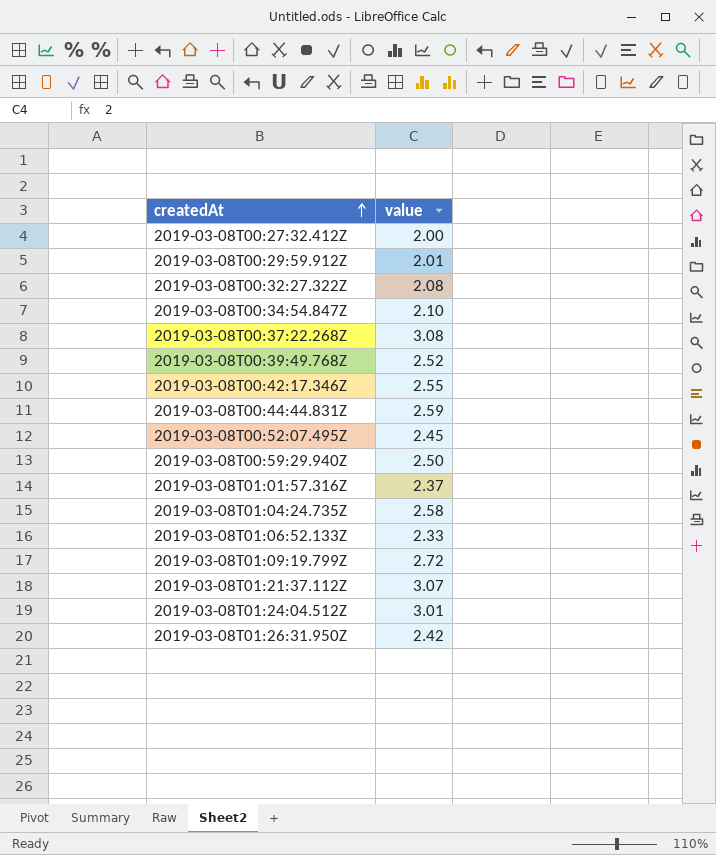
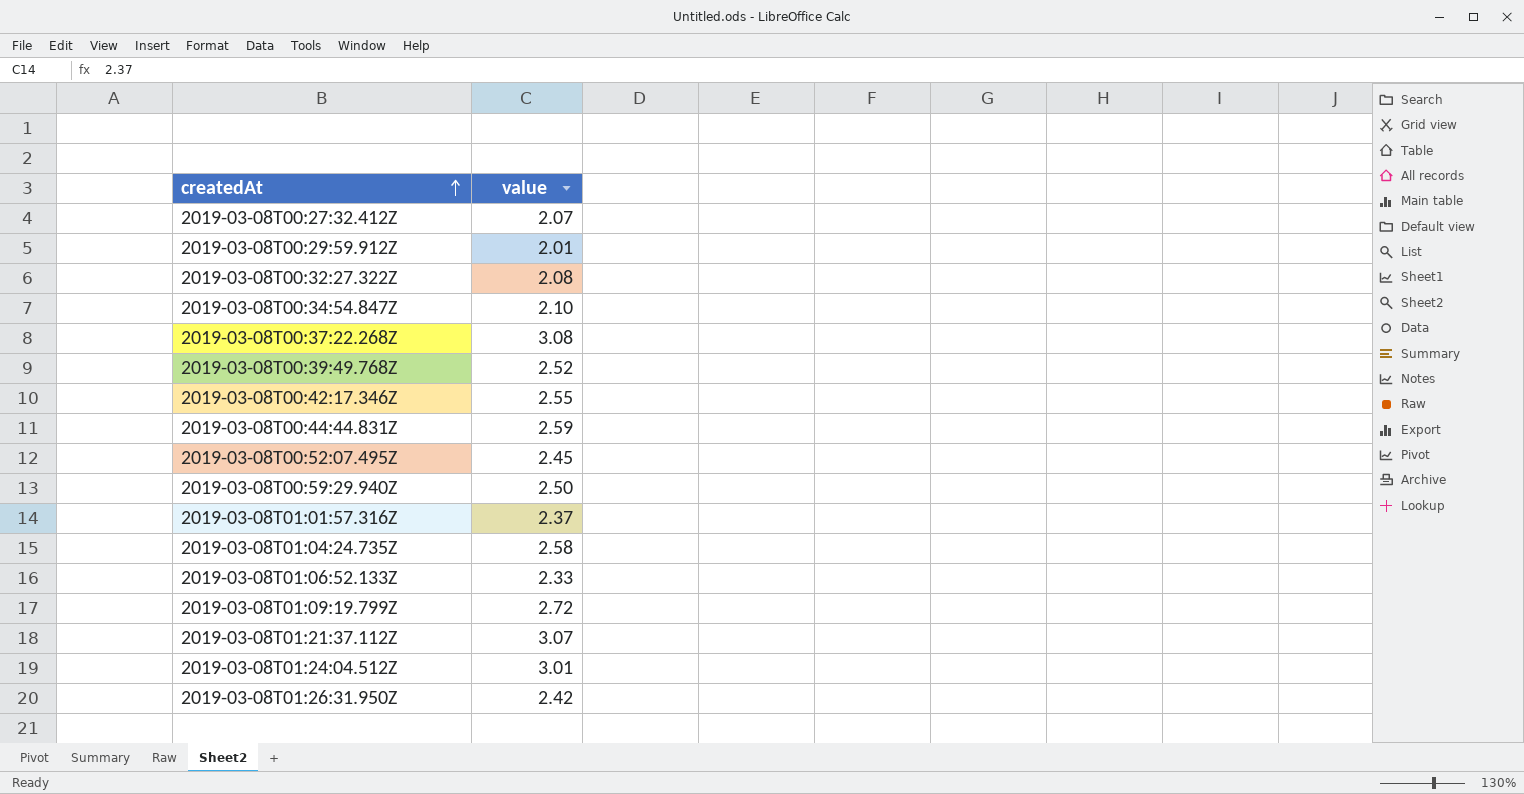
2019-03-08T00:27:32.412Z | value: 2.00 -> 2.07

